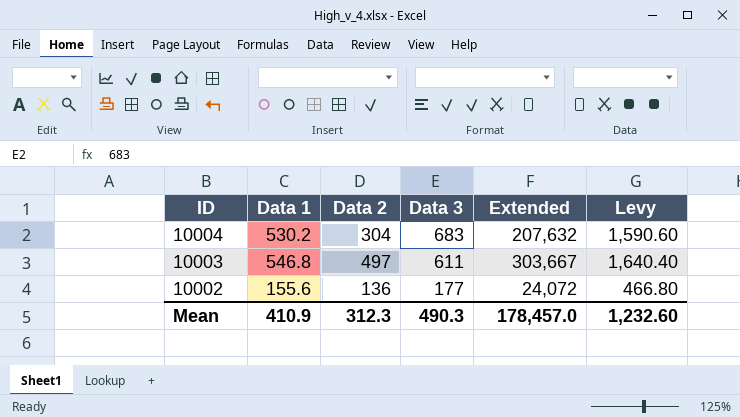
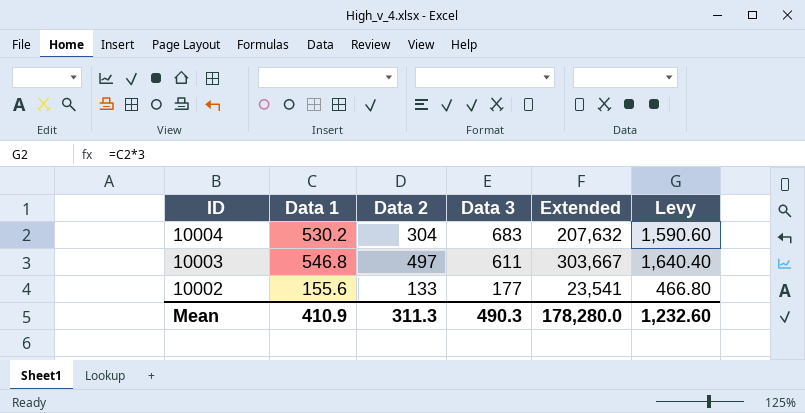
10002 | Data 2: 136 -> 133
10002 | Extended: 24,072 -> 23,541
Mean | Data 2: 312.3 -> 311.3
Mean | Extended: 178,457.0 -> 178,280.0

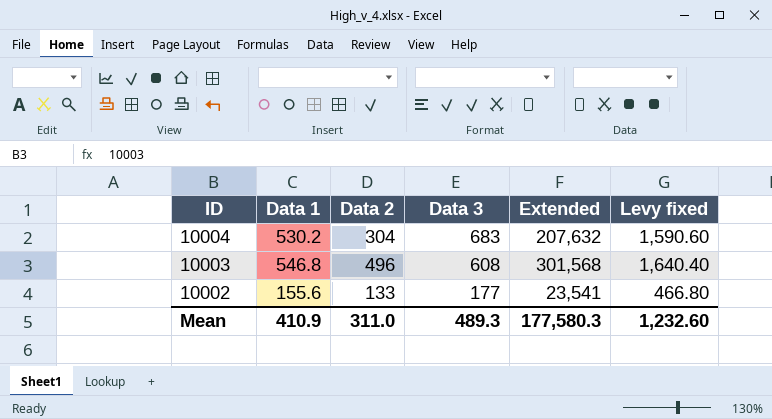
column name: Levy -> Levy fixed
10003 | Data 2: 497 -> 496
10003 | Data 3: 611 -> 608
10003 | Extended: 303,667 -> 301,568
Mean | Data 2: 311.3 -> 311.0
Mean | Data 3: 490.3 -> 489.3
Mean | Extended: 178,280.0 -> 177,580.3

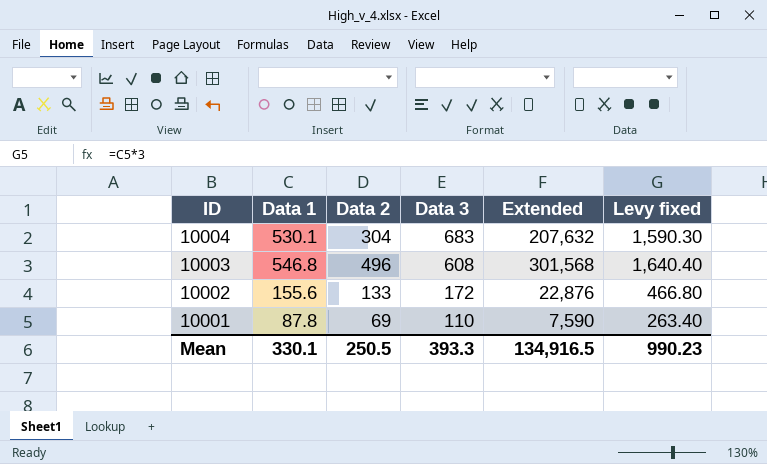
10004 | Data 1: 530.2 -> 530.1
10004 | Levy fixed: 1,590.60 -> 1,590.30
10002 | Data 3: 177 -> 172
10002 | Extended: 23,541 -> 22,876
row 10001: none -> 87.8 | 69 | 110 | 7,590 | 263.40
Mean | Data 1: 410.9 -> 330.1
Mean | Data 2: 311.0 -> 250.5
Mean | Data 3: 489.3 -> 393.3
Mean | Extended: 177,580.3 -> 134,916.5
Mean | Levy fixed: 1,232.60 -> 990.23

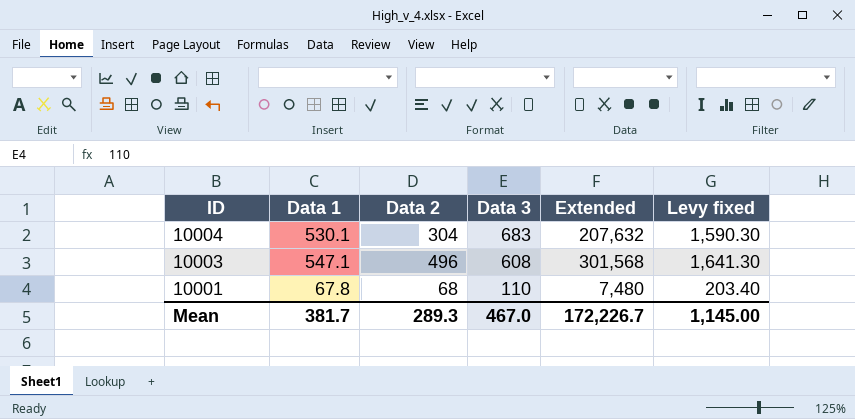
row 10002: 155.6 | 133 | 172 | 22,876 | 466.80 -> none
10003 | Data 1: 546.8 -> 547.1
10003 | Levy fixed: 1,640.40 -> 1,641.30
10001 | Data 1: 87.8 -> 67.8
10001 | Data 2: 69 -> 68
10001 | Extended: 7,590 -> 7,480
10001 | Levy fixed: 263.40 -> 203.40
Mean | Data 1: 330.1 -> 381.7
Mean | Data 2: 250.5 -> 289.3
Mean | Data 3: 393.3 -> 467.0
Mean | Extended: 134,916.5 -> 172,226.7
Mean | Levy fixed: 990.23 -> 1,145.00

